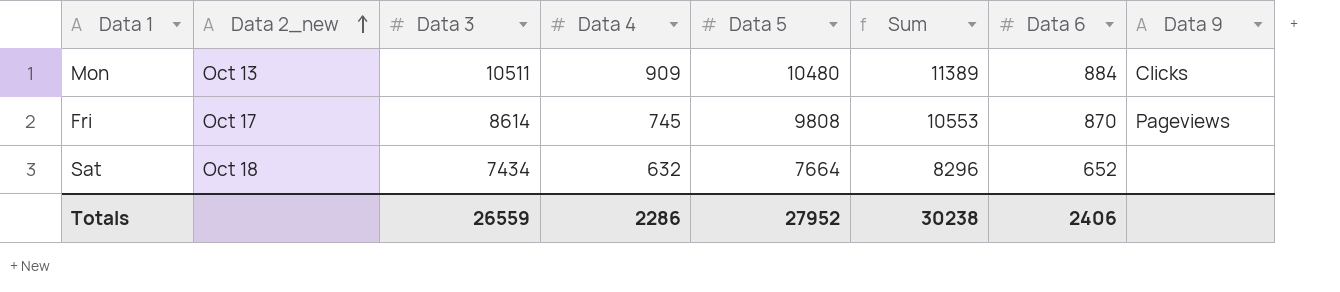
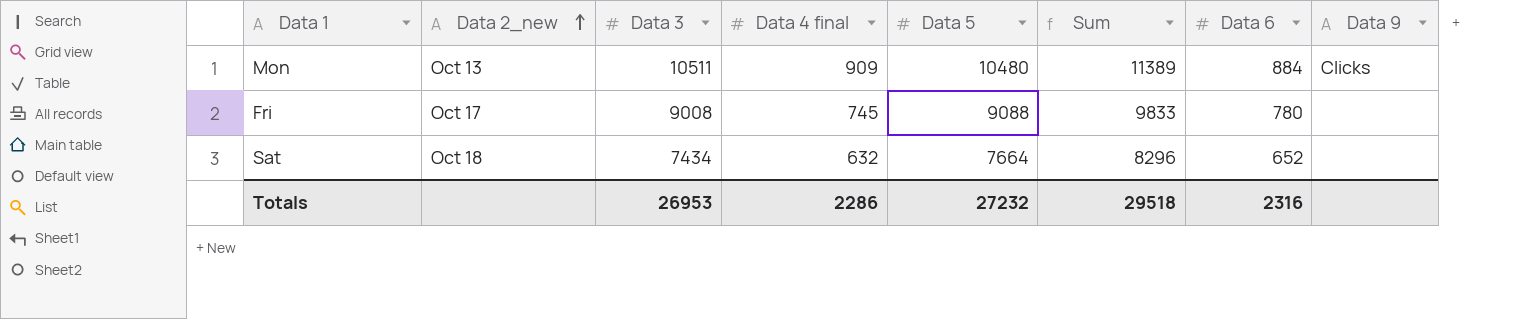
column name: Data 4 -> Data 4 final
Fri | Data 3: 8614 -> 9008
Fri | Data 5: 9808 -> 9088
Fri | Sum: 10553 -> 9833
Fri | Data 6: 870 -> 780
Fri | Data 9: Pageviews -> none
Totals | Data 3: 26559 -> 26953
Totals | Data 5: 27952 -> 27232
Totals | Sum: 30238 -> 29518
Totals | Data 6: 2406 -> 2316

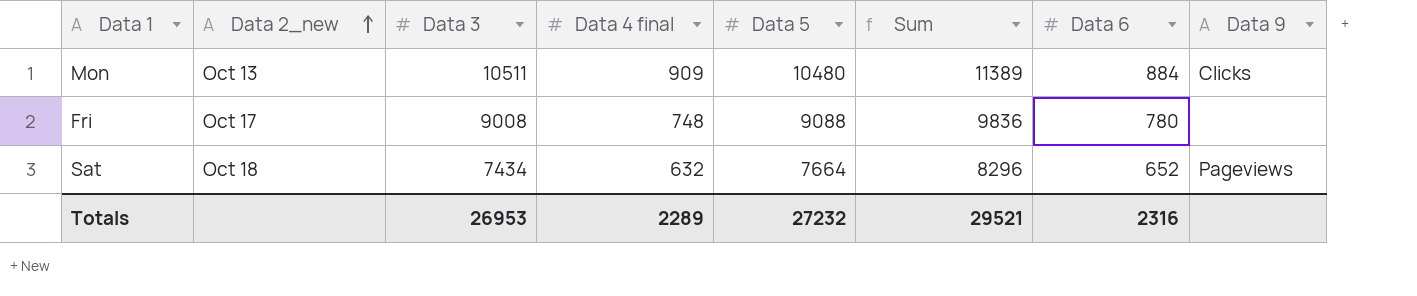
Fri | Data 4 final: 745 -> 748
Fri | Sum: 9833 -> 9836
Sat | Data 9: none -> Pageviews
Totals | Data 4 final: 2286 -> 2289
Totals | Sum: 29518 -> 29521

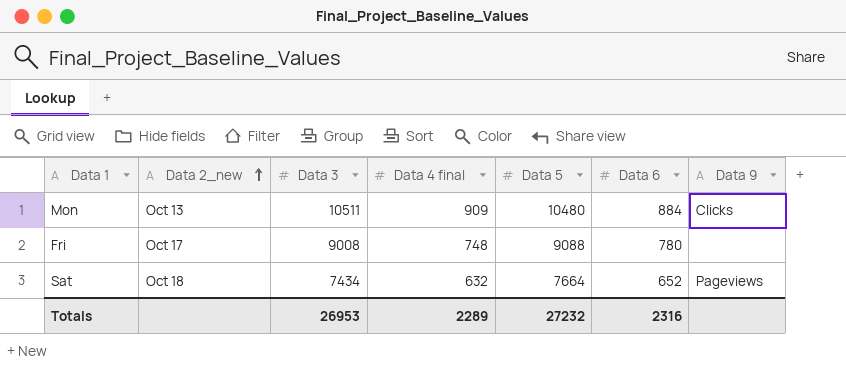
column Sum | formula: [Data 4 final] + [Data 5] -> none

